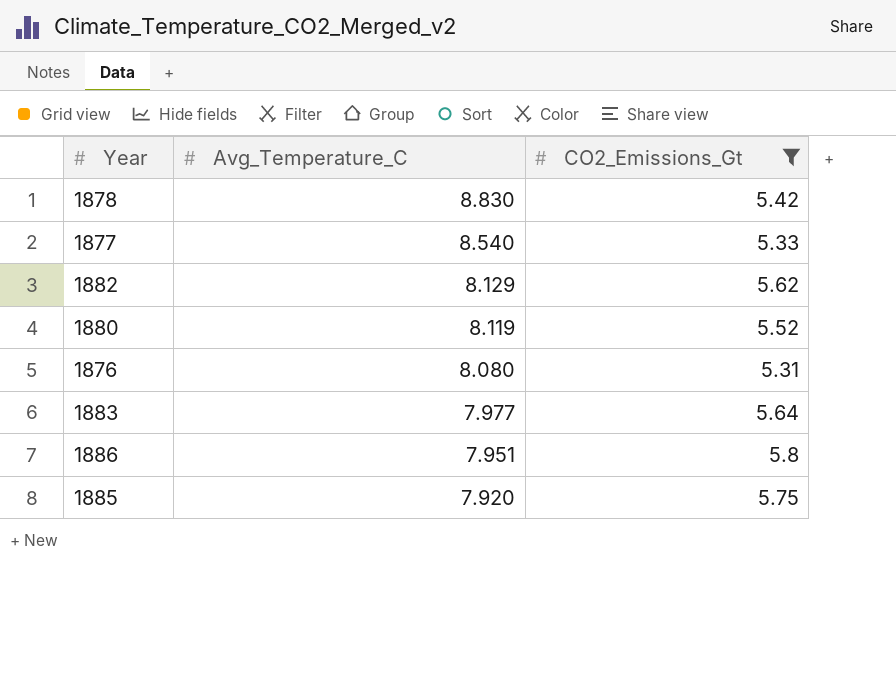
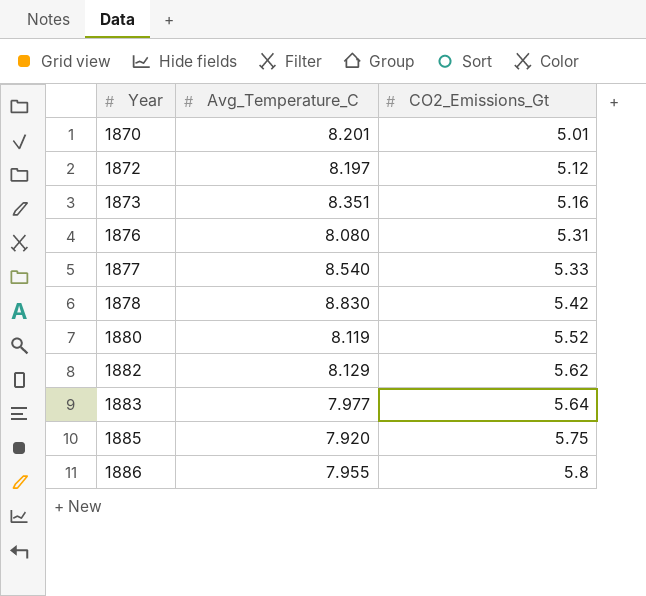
filter: CO2_Emissions_Gt >= 5.31 -> none
row order: Avg_Temperature_C descending -> Year ascending
1886 | Avg_Temperature_C: 7.951 -> 7.955

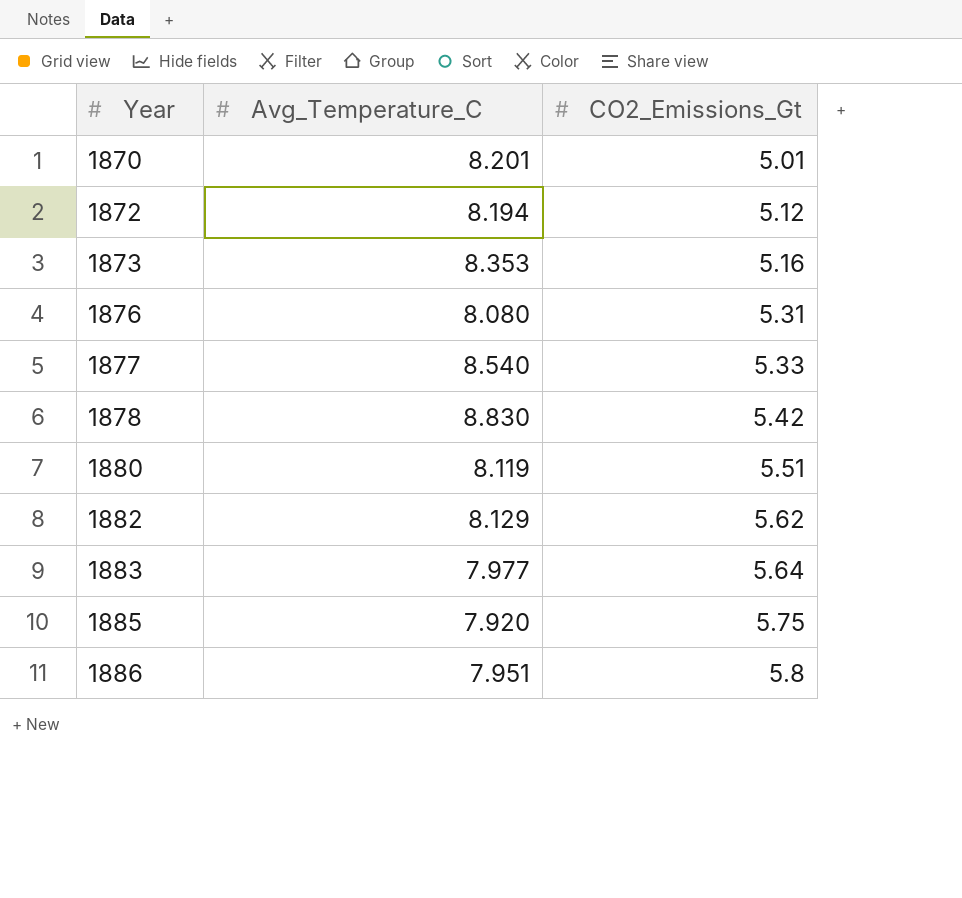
1872 | Avg_Temperature_C: 8.197 -> 8.194
1873 | Avg_Temperature_C: 8.351 -> 8.353
1880 | CO2_Emissions_Gt: 5.52 -> 5.51
1886 | Avg_Temperature_C: 7.955 -> 7.951

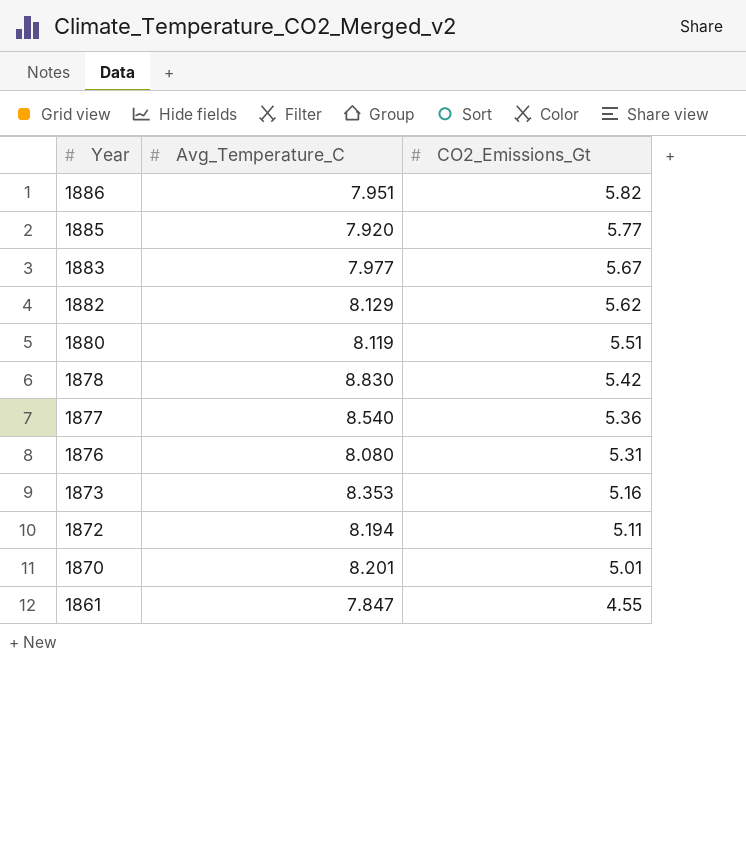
row order: Year ascending -> Year descending
1886 | CO2_Emissions_Gt: 5.8 -> 5.82
1885 | CO2_Emissions_Gt: 5.75 -> 5.77
1883 | CO2_Emissions_Gt: 5.64 -> 5.67
1877 | CO2_Emissions_Gt: 5.33 -> 5.36
1872 | CO2_Emissions_Gt: 5.12 -> 5.11
row 1861: none -> 7.847 | 4.55

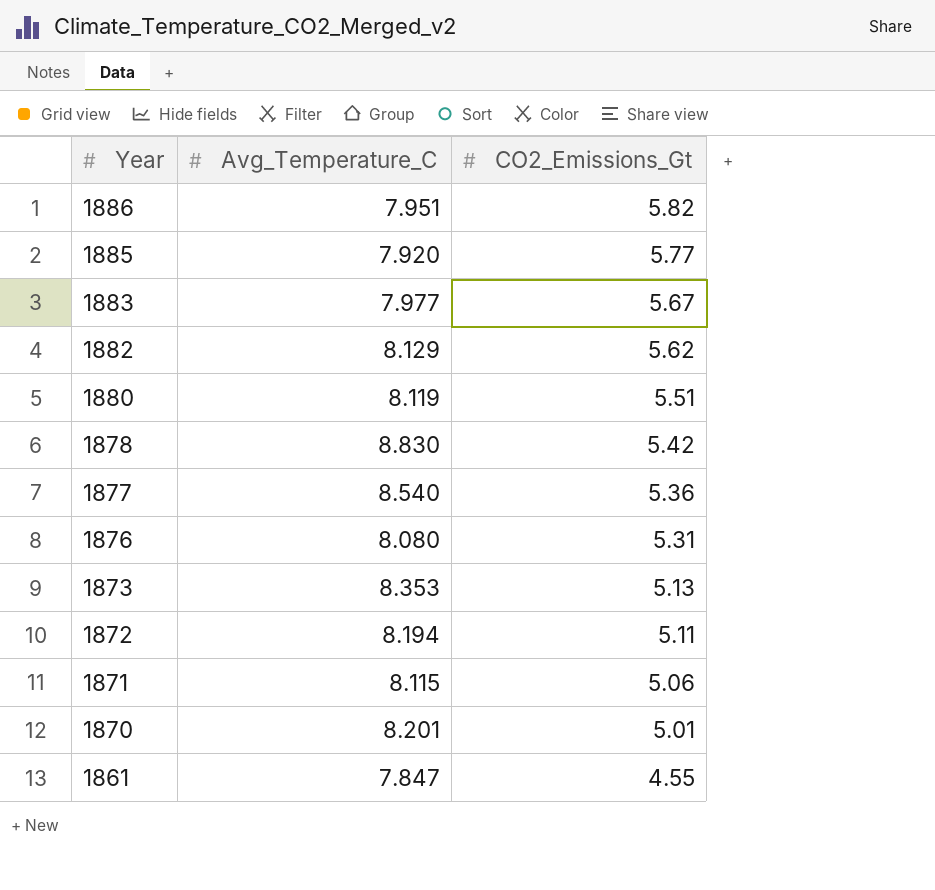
1873 | CO2_Emissions_Gt: 5.16 -> 5.13
row 1871: none -> 8.115 | 5.06

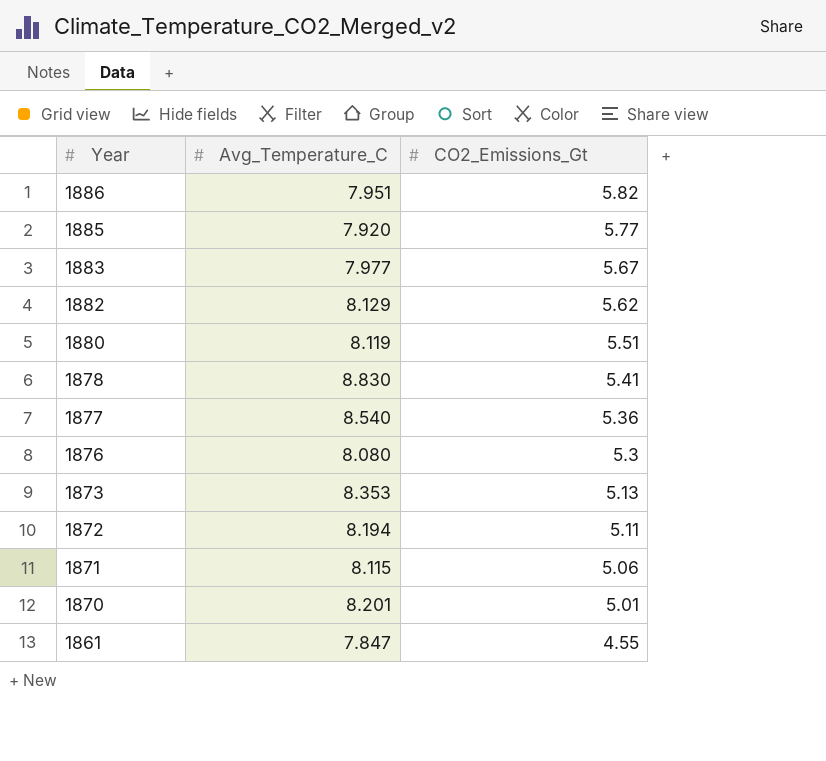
1878 | CO2_Emissions_Gt: 5.42 -> 5.41
1876 | CO2_Emissions_Gt: 5.31 -> 5.3

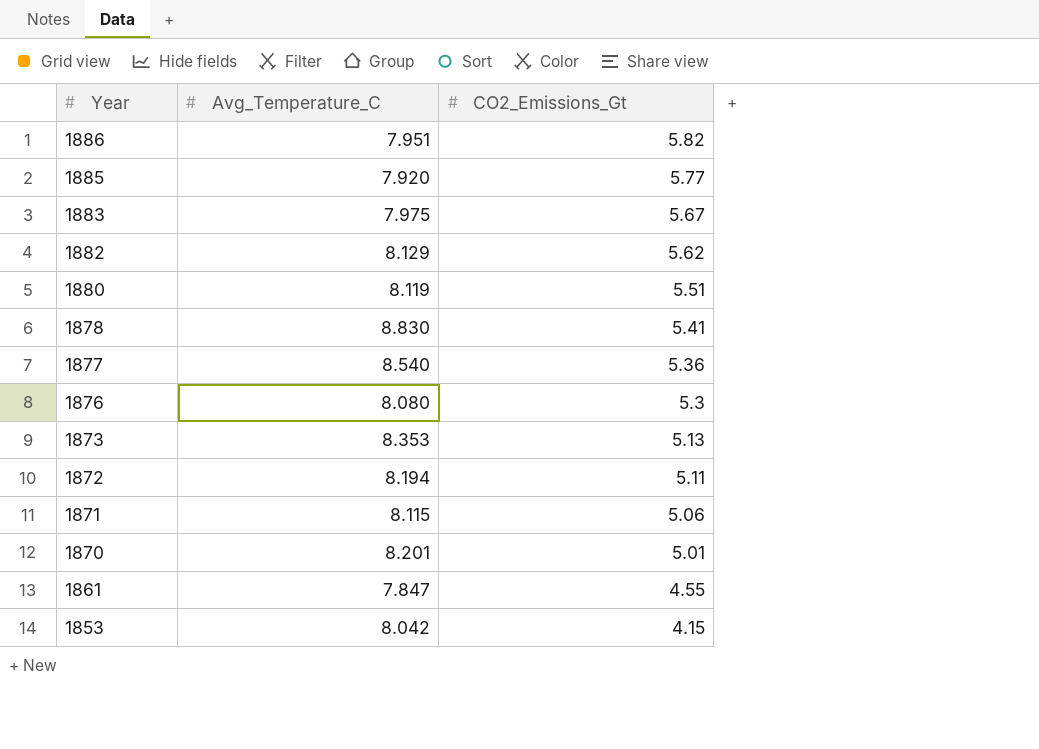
1883 | Avg_Temperature_C: 7.977 -> 7.975
row 1853: none -> 8.042 | 4.15

